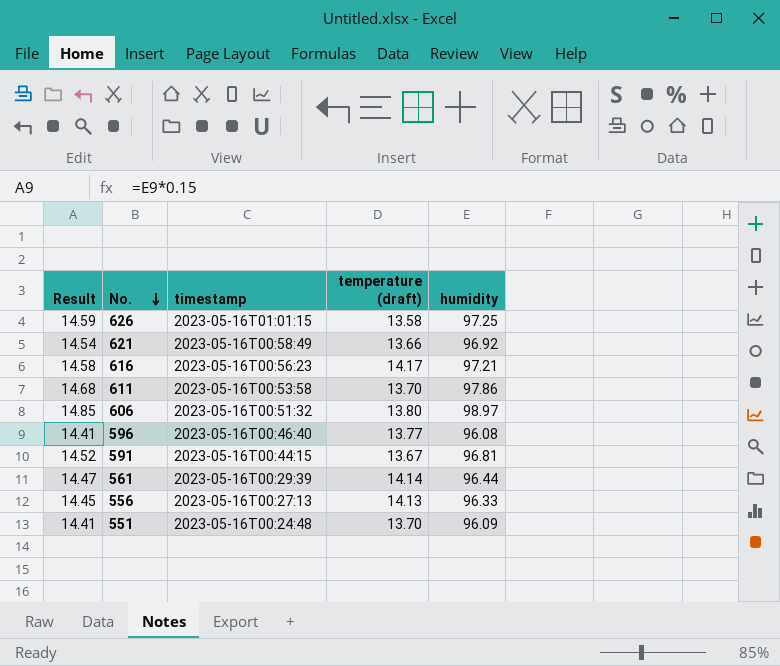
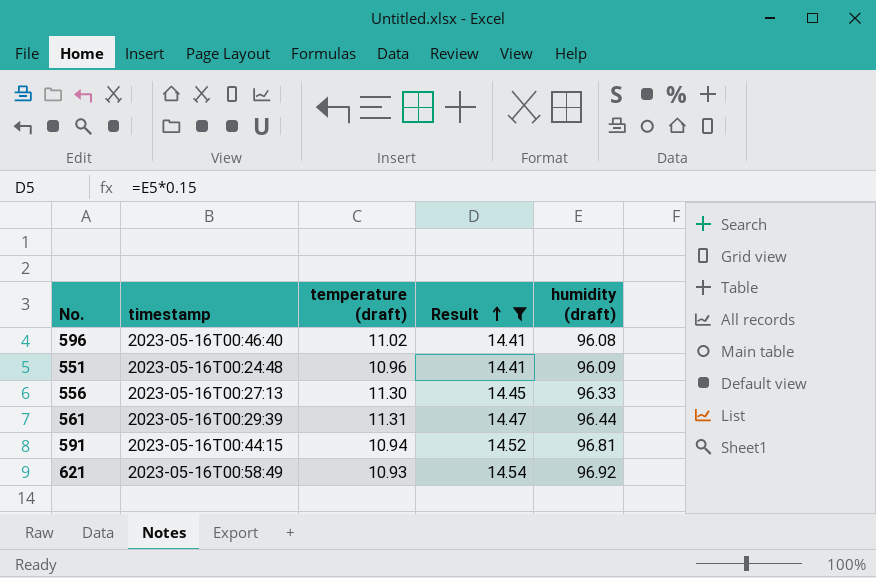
filter: none -> Result <= 14.54
row order: No. descending -> Result ascending
column Result | position: 1 -> 4
column name: humidity -> humidity (draft)
596 | temperature (draft): 13.77 -> 11.02
551 | temperature (draft): 13.70 -> 10.96
556 | temperature (draft): 14.13 -> 11.30
561 | temperature (draft): 14.14 -> 11.31
591 | temperature (draft): 13.67 -> 10.94
621 | temperature (draft): 13.66 -> 10.93

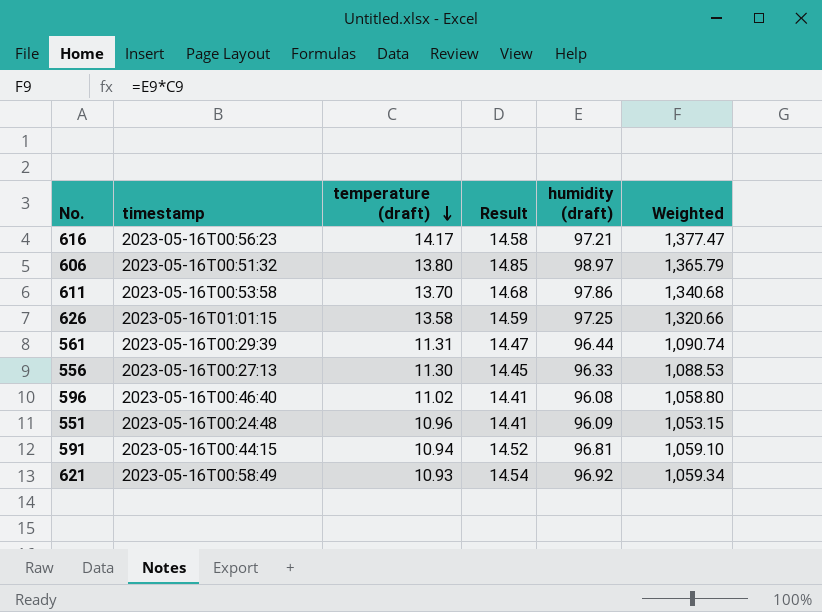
filter: Result <= 14.54 -> none
row order: Result ascending -> temperature (draft) descending
column Weighted | formula: none -> [temperature (draft)] * [humidity (draft)]

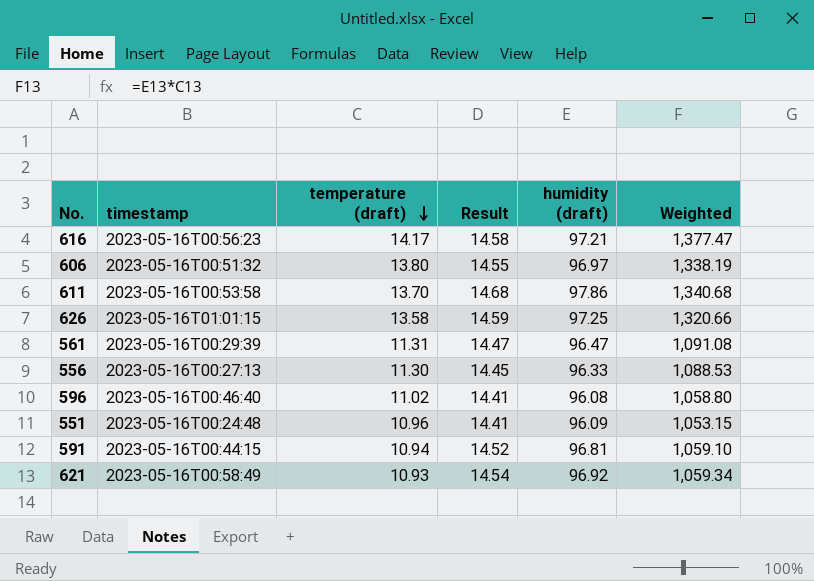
606 | Result: 14.85 -> 14.55
606 | humidity (draft): 98.97 -> 96.97
606 | Weighted: 1,365.79 -> 1,338.19
561 | humidity (draft): 96.44 -> 96.47
561 | Weighted: 1,090.74 -> 1,091.08

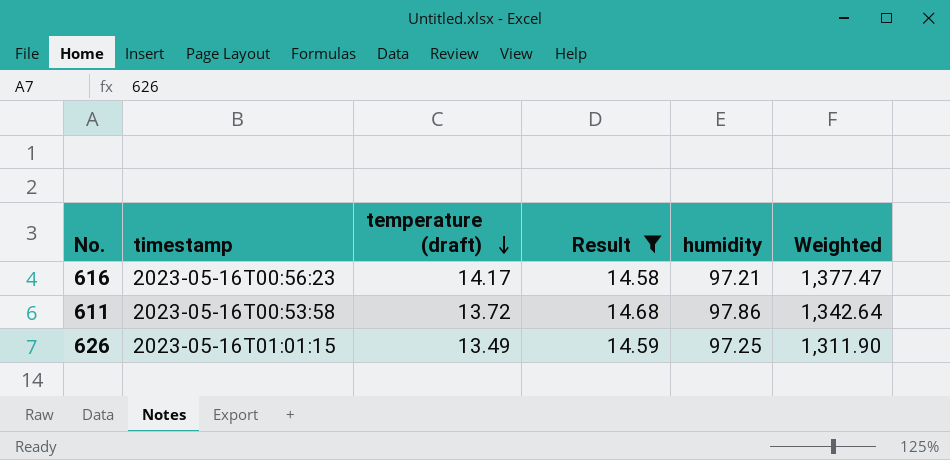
filter: none -> Result >= 14.58
column name: humidity (draft) -> humidity
611 | temperature (draft): 13.70 -> 13.72
611 | Weighted: 1,340.68 -> 1,342.64
626 | temperature (draft): 13.58 -> 13.49
626 | Weighted: 1,320.66 -> 1,311.90

